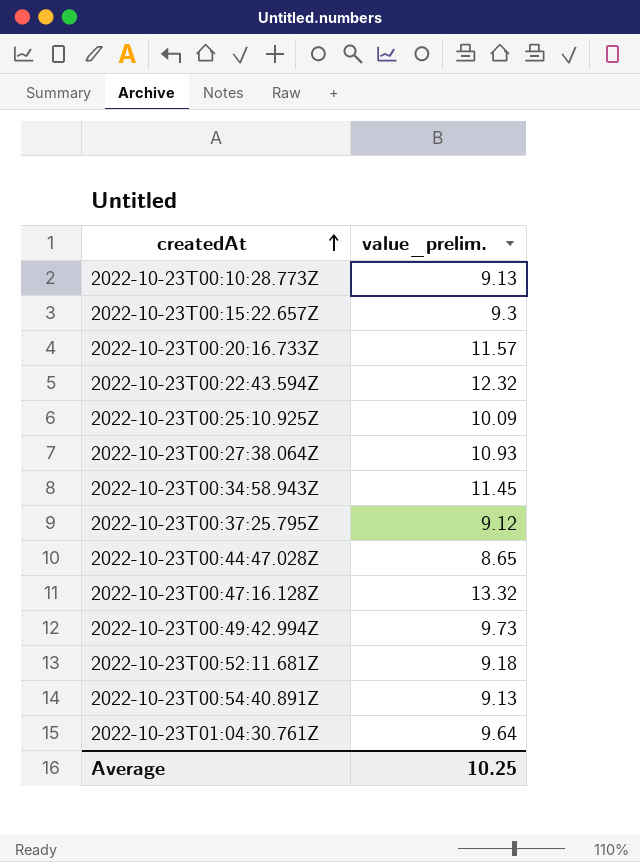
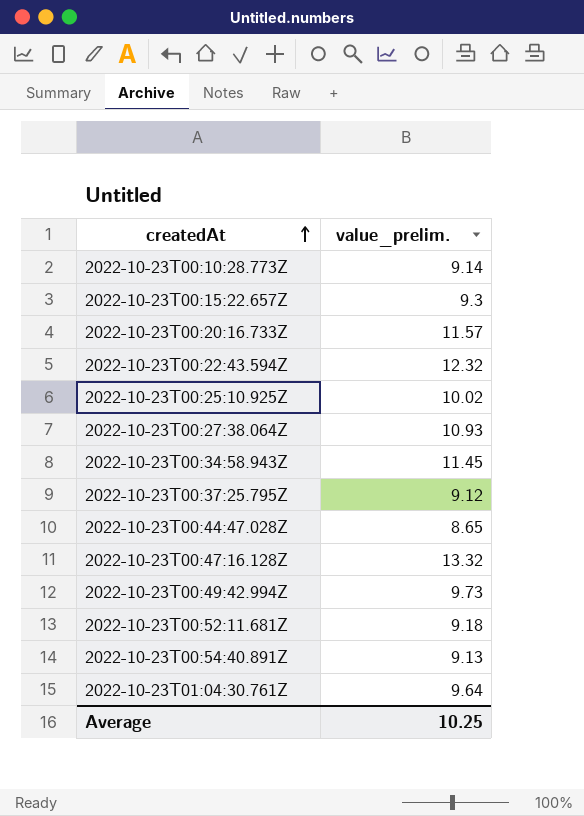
2022-10-23T00:10:28.773Z | value_prelim.: 9.13 -> 9.14
2022-10-23T00:25:10.925Z | value_prelim.: 10.09 -> 10.02

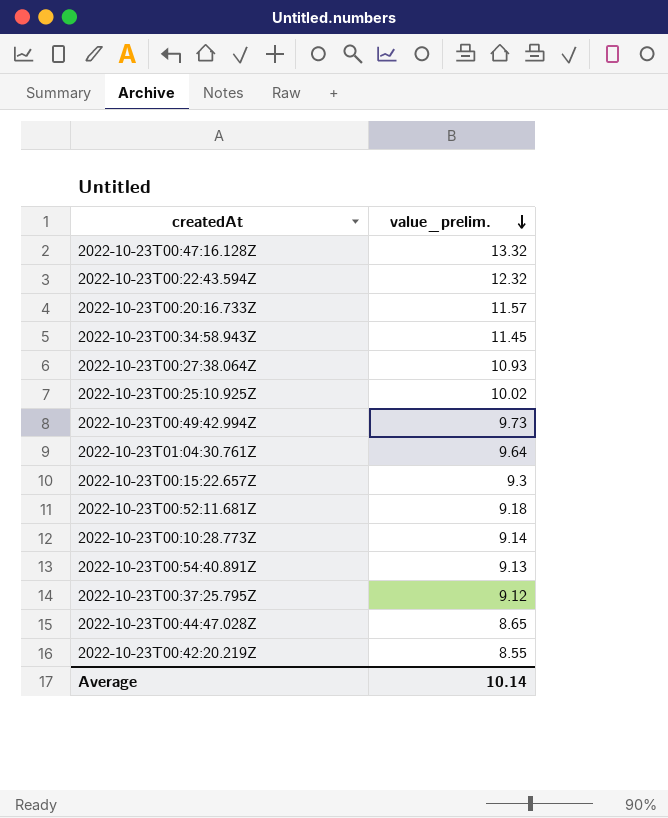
row order: createdAt ascending -> value_prelim. descending
row 2022-10-23T00:42:20.219Z: none -> 8.55
Average | value_prelim.: 10.25 -> 10.14

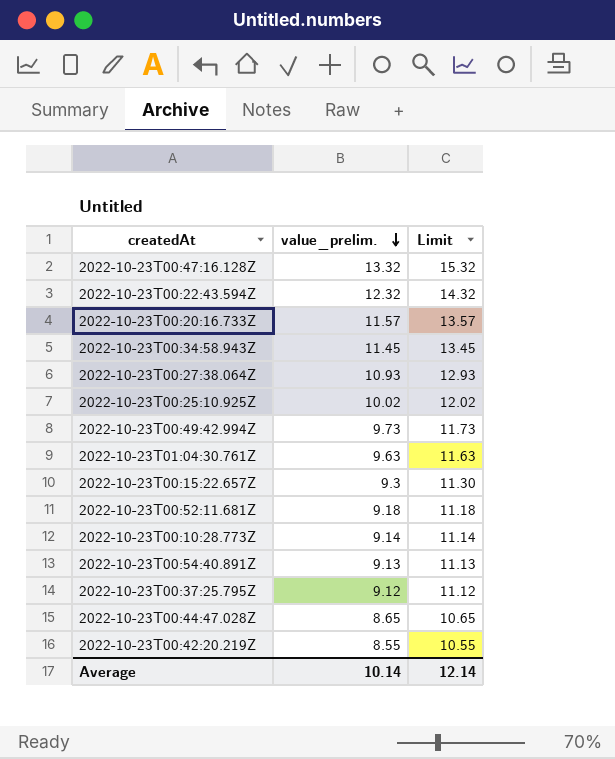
column Limit | formula: none -> [value_prelim.] + 2
2022-10-23T01:04:30.761Z | value_prelim.: 9.64 -> 9.63

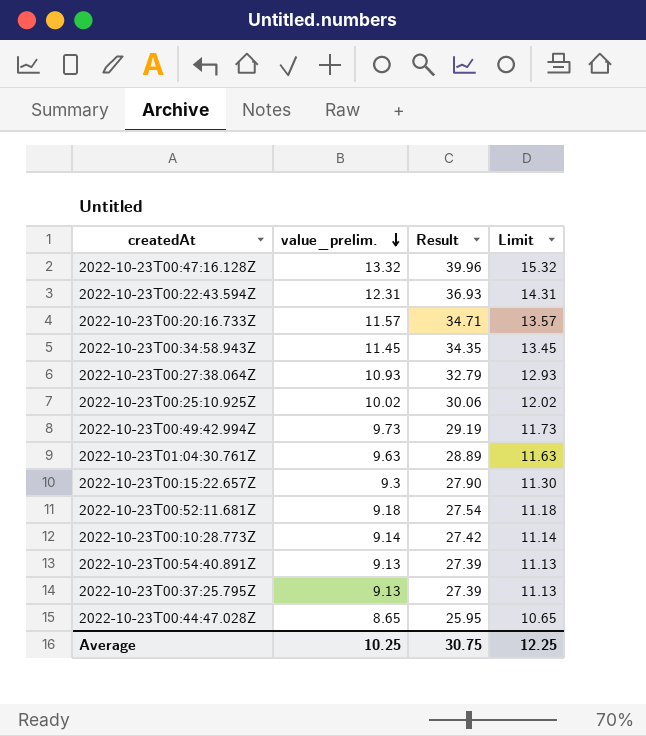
column Result | formula: none -> [value_prelim.] * 3
row 2022-10-23T00:42:20.219Z: 8.55 | 10.55 -> none
2022-10-23T00:22:43.594Z | value_prelim.: 12.32 -> 12.31
2022-10-23T00:22:43.594Z | Limit: 14.32 -> 14.31
2022-10-23T00:37:25.795Z | value_prelim.: 9.12 -> 9.13
2022-10-23T00:37:25.795Z | Limit: 11.12 -> 11.13
Average | value_prelim.: 10.14 -> 10.25
Average | Limit: 12.14 -> 12.25

